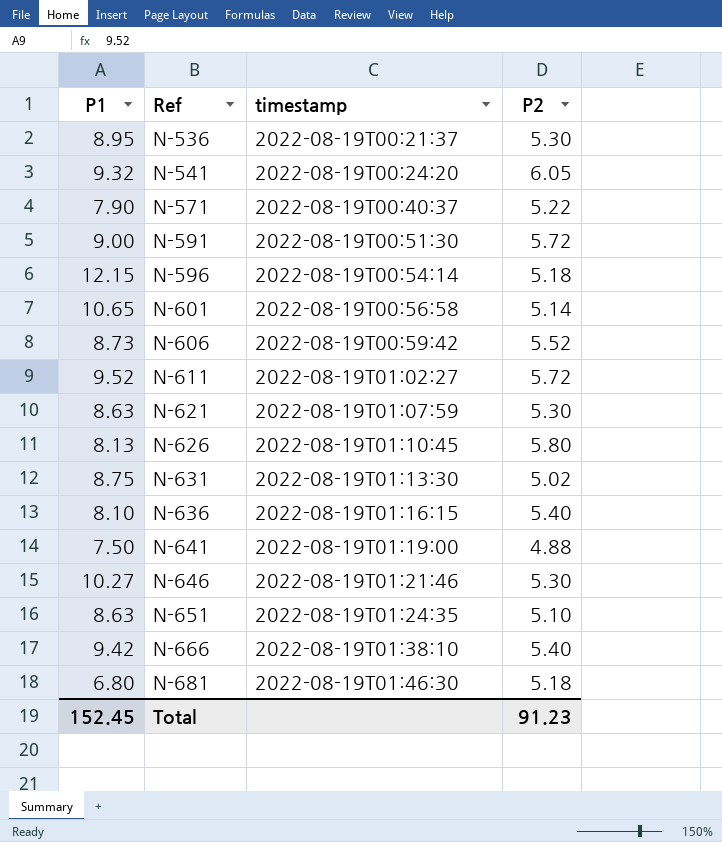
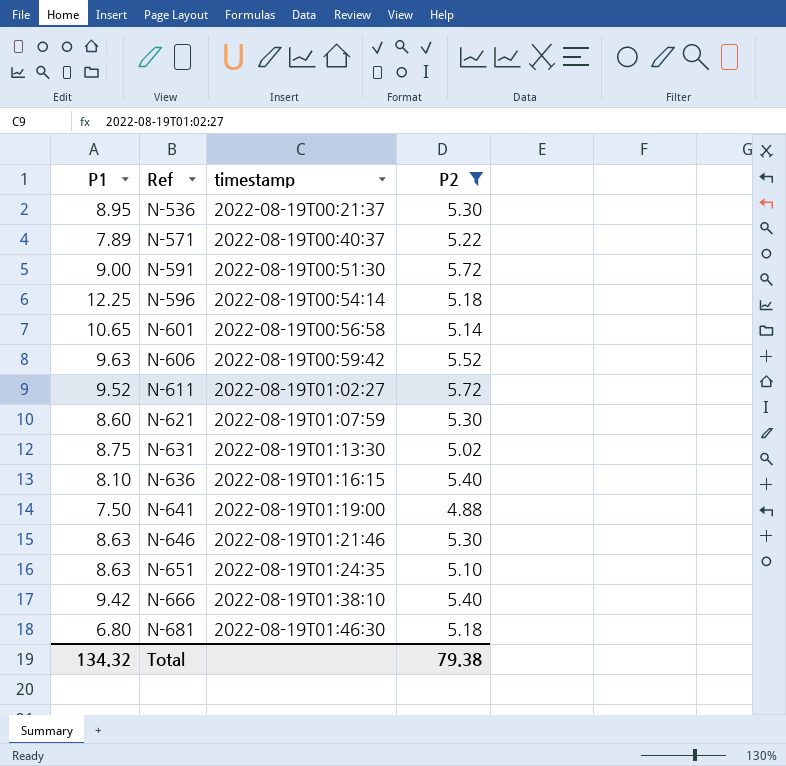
filter: none -> P2 <= 5.72
N-571 | P1: 7.90 -> 7.89
N-596 | P1: 12.15 -> 12.25
N-606 | P1: 8.73 -> 9.63
N-621 | P1: 8.63 -> 8.60
N-646 | P1: 10.27 -> 8.63
Total | P1: 152.45 -> 134.32
Total | P2: 91.23 -> 79.38

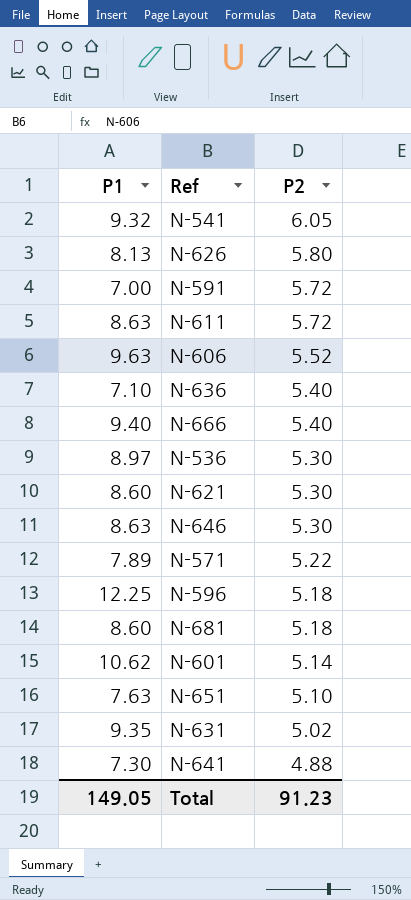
filter: P2 <= 5.72 -> none
row order: Ref ascending -> P2 descending
column timestamp | position: 3 -> none
N-591 | P1: 9.00 -> 7.00
N-611 | P1: 9.52 -> 8.63
N-636 | P1: 8.10 -> 7.10
N-666 | P1: 9.42 -> 9.40
N-536 | P1: 8.95 -> 8.97
N-681 | P1: 6.80 -> 8.60
N-601 | P1: 10.65 -> 10.62
N-651 | P1: 8.63 -> 7.63
N-631 | P1: 8.75 -> 9.35
N-641 | P1: 7.50 -> 7.30
Total | P1: 134.32 -> 149.05
Total | P2: 79.38 -> 91.23

